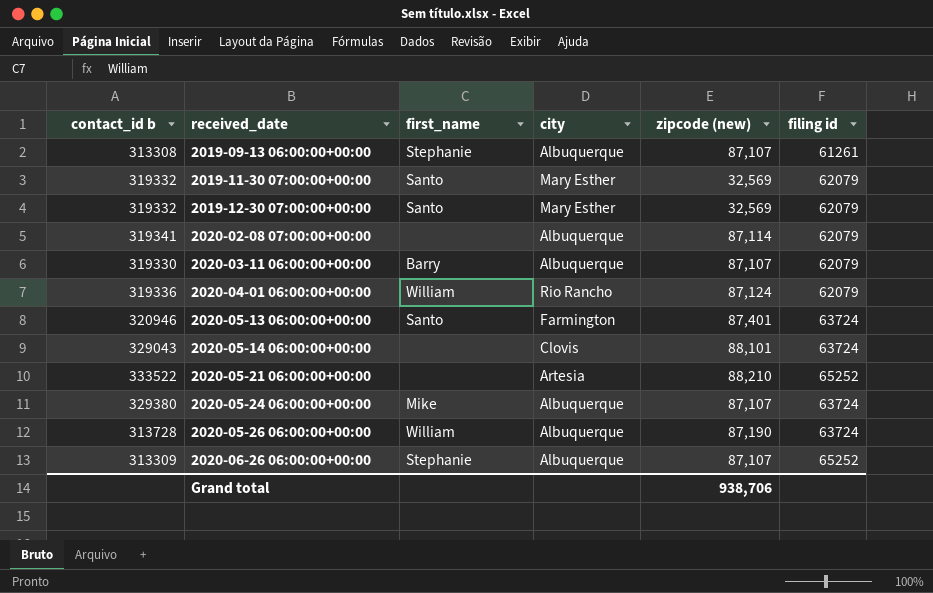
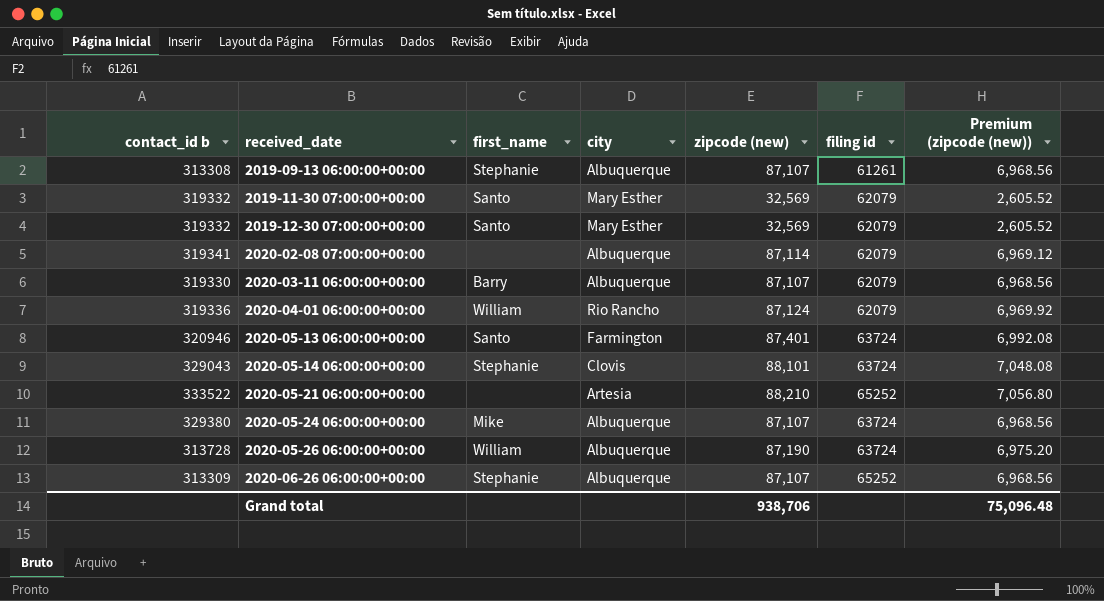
column Premium (zipcode (new)) | formula: none -> [zipcode (new)] * 0.08
2020-05-14 06:00:00+00:00 | first_name: none -> Stephanie

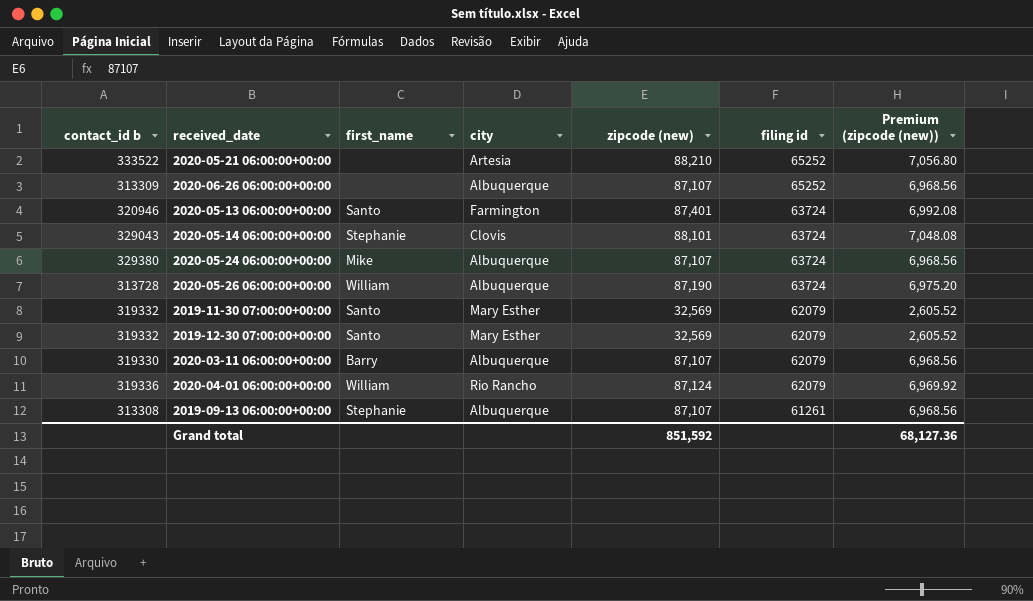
row order: received_date ascending -> filing id descending
row 2020-02-08 07:00:00+00:00: 319341 | none | Albuquerque | 87,114 | 62079 | 6,969.12 -> none
2020-06-26 06:00:00+00:00 | first_name: Stephanie -> none
Grand total | zipcode (new): 938,706 -> 851,592
Grand total | Premium (zipcode (new)): 75,096.48 -> 68,127.36

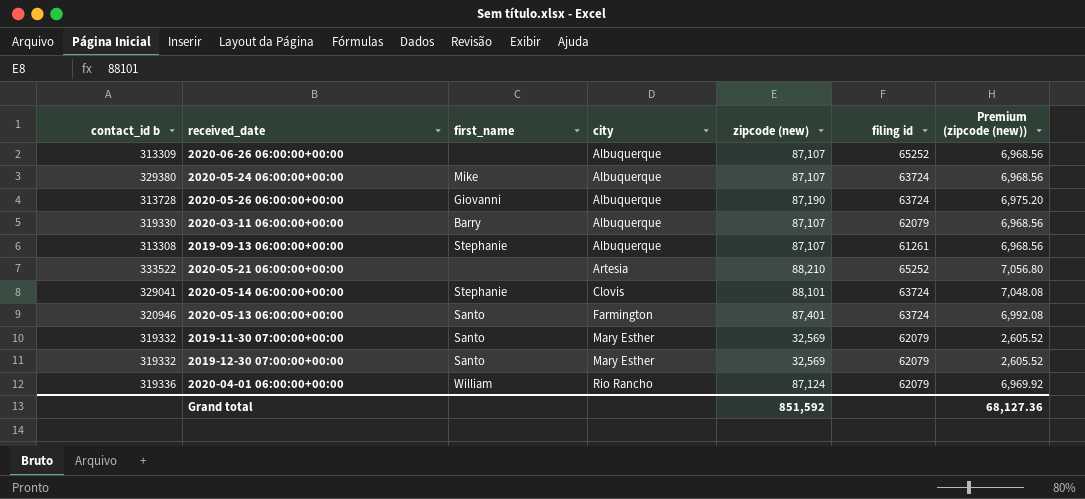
row order: filing id descending -> city ascending
2020-05-26 06:00:00+00:00 | first_name: William -> Giovanni
2020-05-14 06:00:00+00:00 | contact_id b: 329043 -> 329041

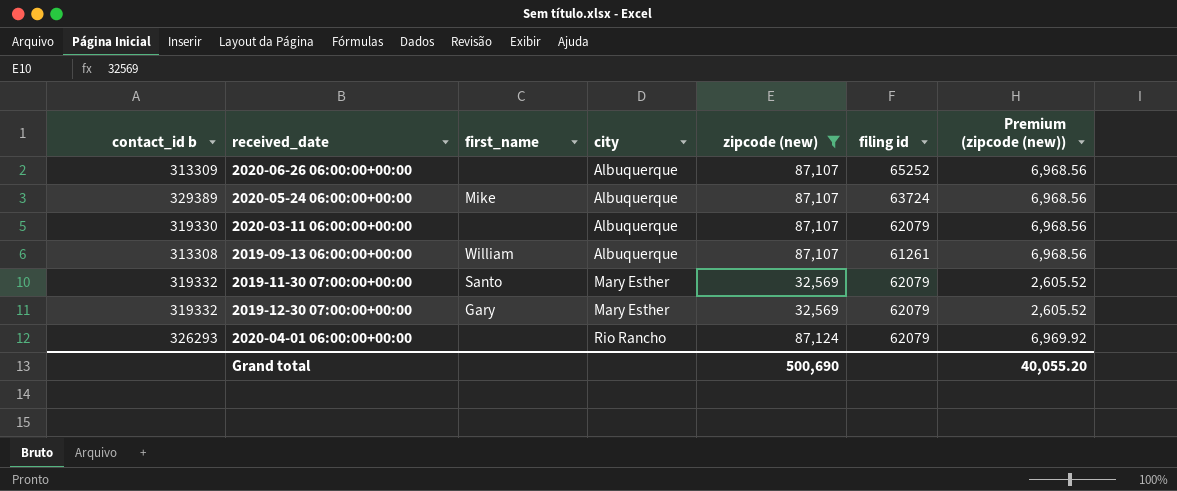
filter: none -> zipcode (new) <= 87,124
2020-05-24 06:00:00+00:00 | contact_id b: 329380 -> 329389
2020-03-11 06:00:00+00:00 | first_name: Barry -> none
2019-09-13 06:00:00+00:00 | first_name: Stephanie -> William
2019-12-30 07:00:00+00:00 | first_name: Santo -> Gary
2020-04-01 06:00:00+00:00 | contact_id b: 319336 -> 326293
2020-04-01 06:00:00+00:00 | first_name: William -> none
Grand total | zipcode (new): 851,592 -> 500,690
Grand total | Premium (zipcode (new)): 68,127.36 -> 40,055.20

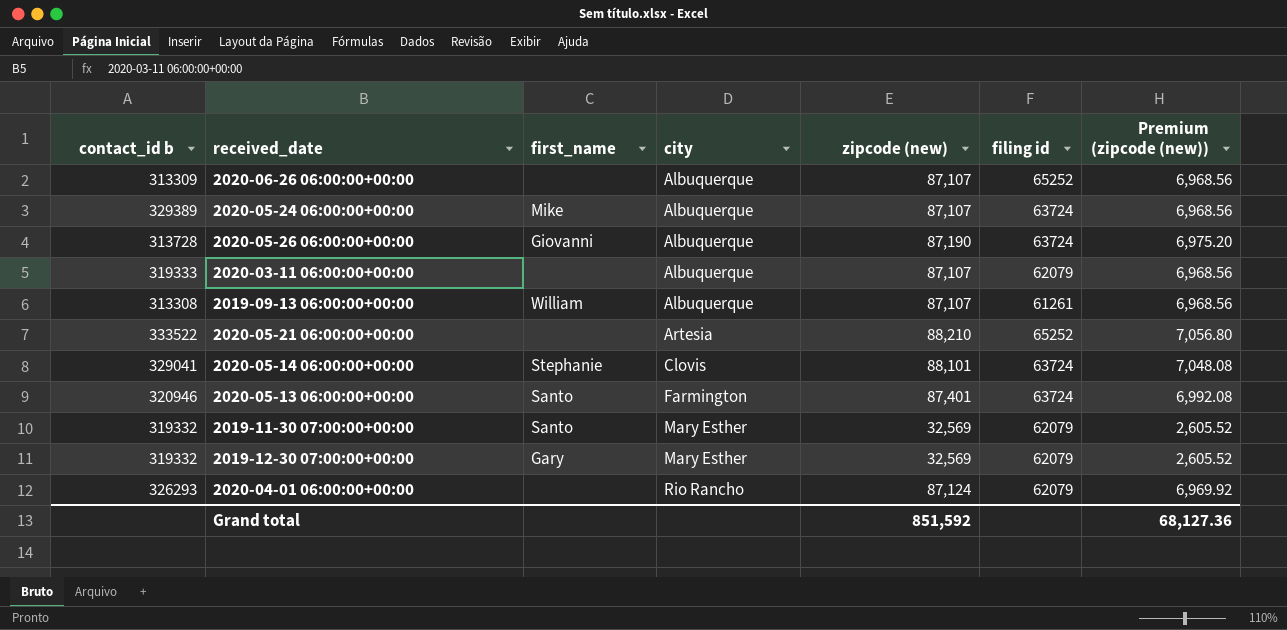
filter: zipcode (new) <= 87,124 -> none
2020-03-11 06:00:00+00:00 | contact_id b: 319330 -> 319333
Grand total | zipcode (new): 500,690 -> 851,592
Grand total | Premium (zipcode (new)): 40,055.20 -> 68,127.36

